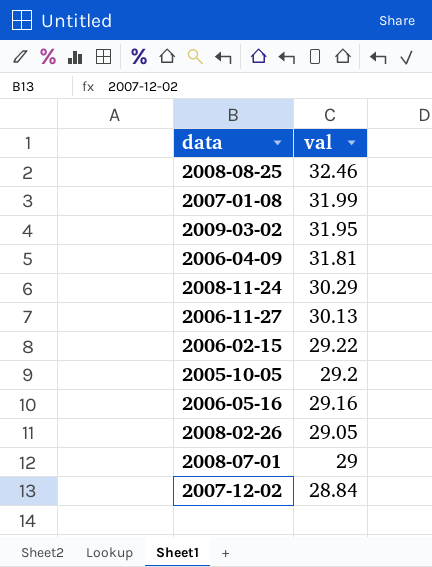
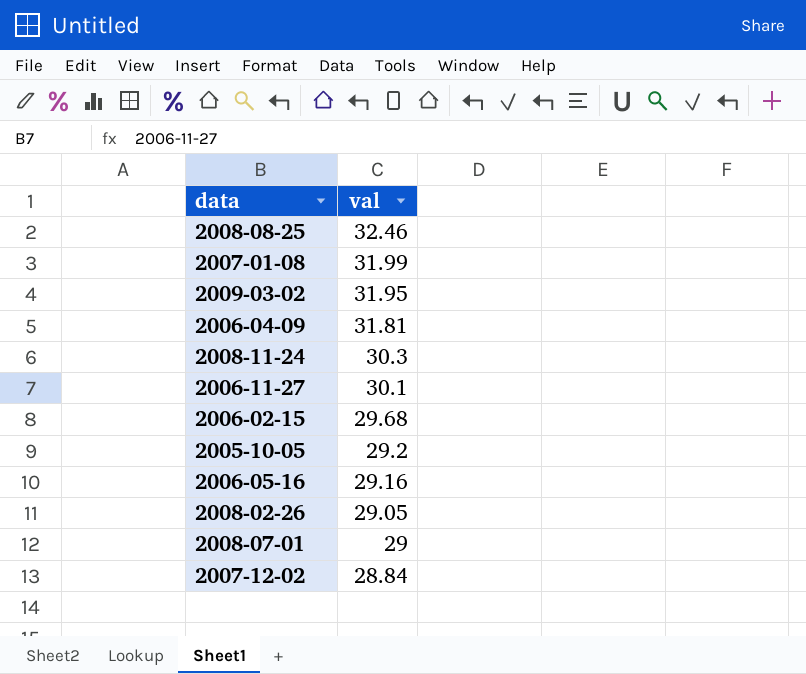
2008-11-24 | val: 30.29 -> 30.3
2006-11-27 | val: 30.13 -> 30.1
2006-02-15 | val: 29.22 -> 29.68

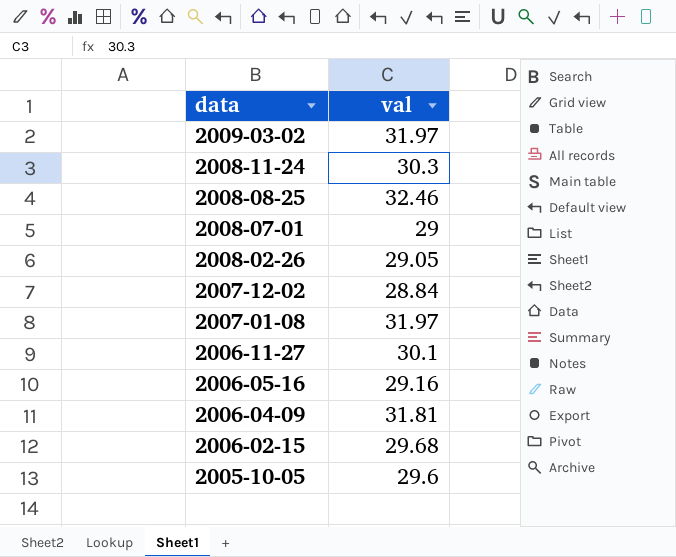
row order: val descending -> data descending
2009-03-02 | val: 31.95 -> 31.97
2007-01-08 | val: 31.99 -> 31.97
2005-10-05 | val: 29.2 -> 29.6

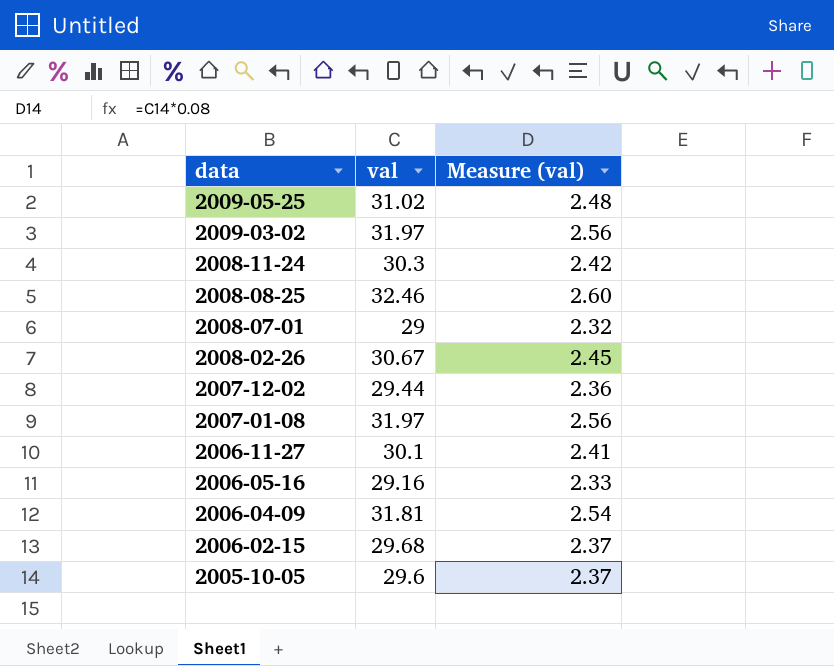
column Measure (val) | formula: none -> [val] * 0.08
row 2009-05-25: none -> 31.02 | 2.48
2008-02-26 | val: 29.05 -> 30.67
2007-12-02 | val: 28.84 -> 29.44

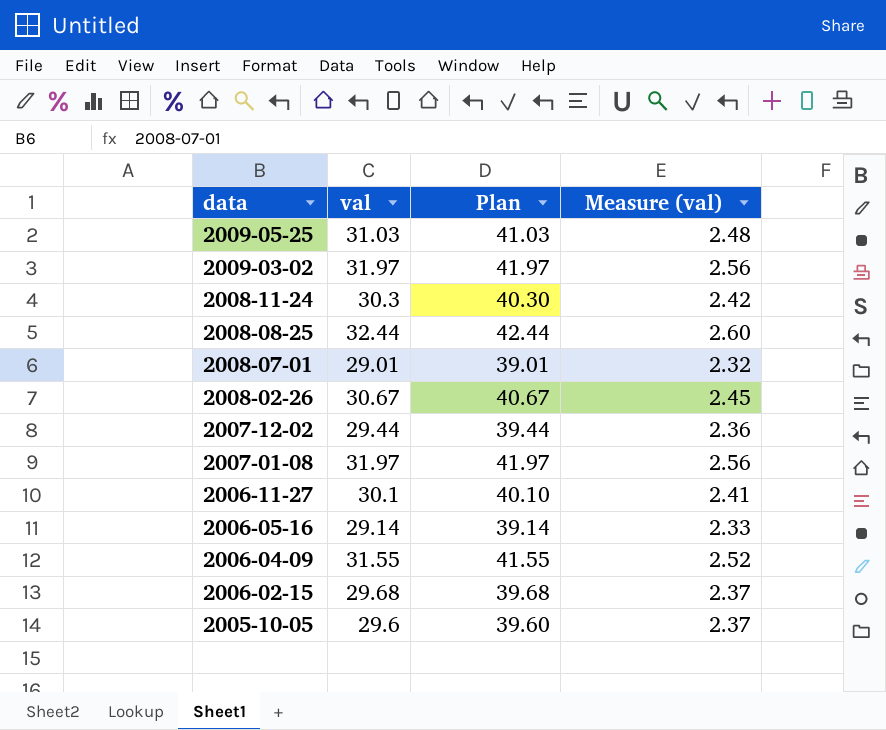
column Plan | formula: none -> [val] + 10
2009-05-25 | val: 31.02 -> 31.03
2008-08-25 | val: 32.46 -> 32.44
2008-07-01 | val: 29 -> 29.01
2006-05-16 | val: 29.16 -> 29.14
2006-04-09 | val: 31.81 -> 31.55
2006-04-09 | Measure (val): 2.54 -> 2.52

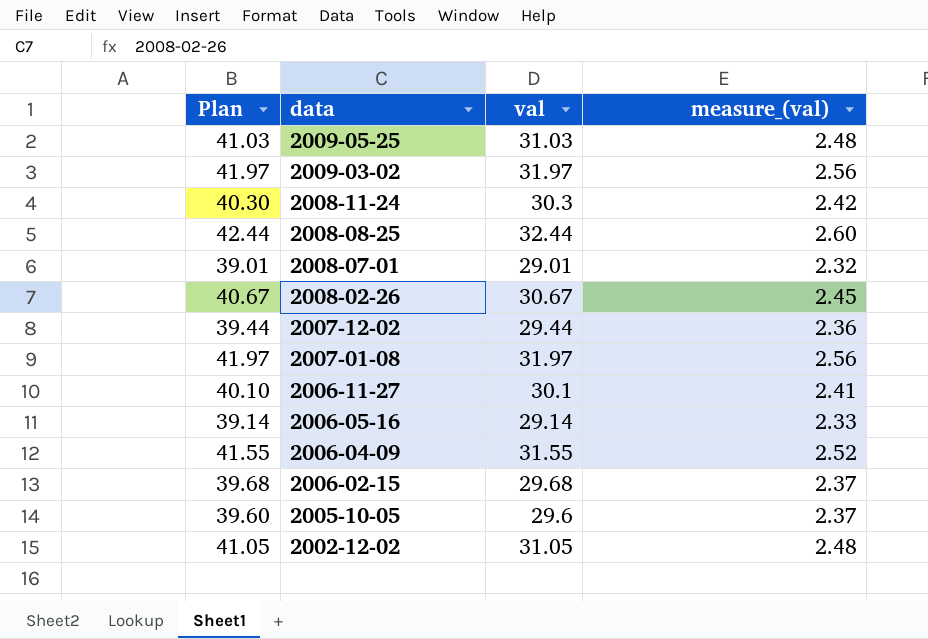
column Plan | position: 3 -> 1
column name: Measure (val) -> measure_(val)
row 2002-12-02: none -> 41.05 | 31.05 | 2.48

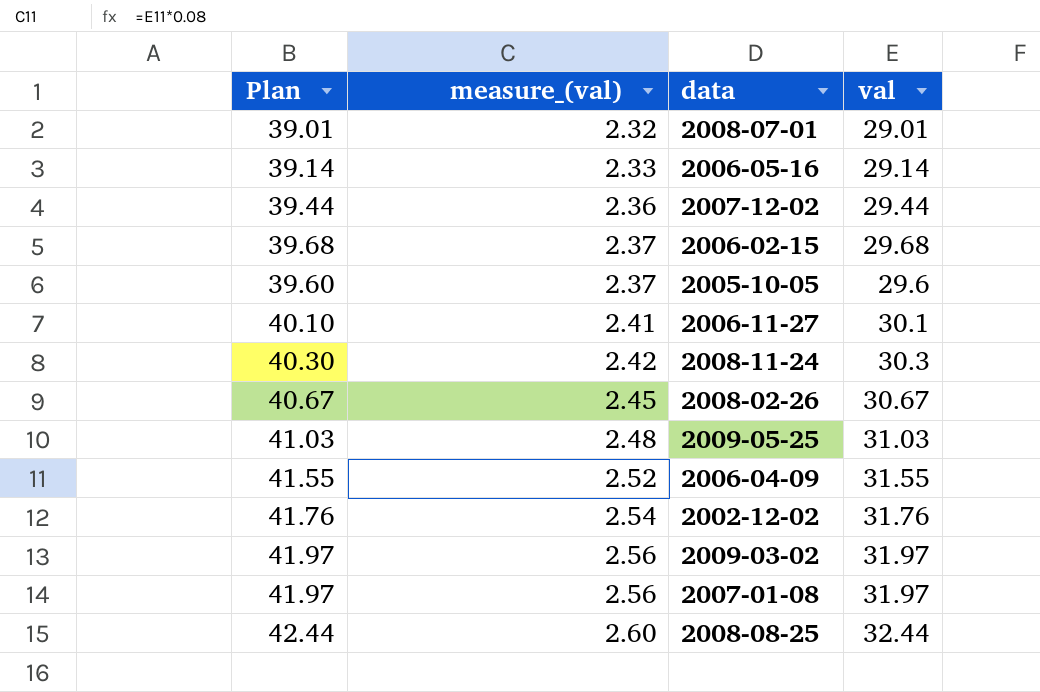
row order: data descending -> measure_(val) ascending
column measure_(val) | position: 4 -> 2
2002-12-02 | Plan: 41.05 -> 41.76
2002-12-02 | measure_(val): 2.48 -> 2.54
2002-12-02 | val: 31.05 -> 31.76

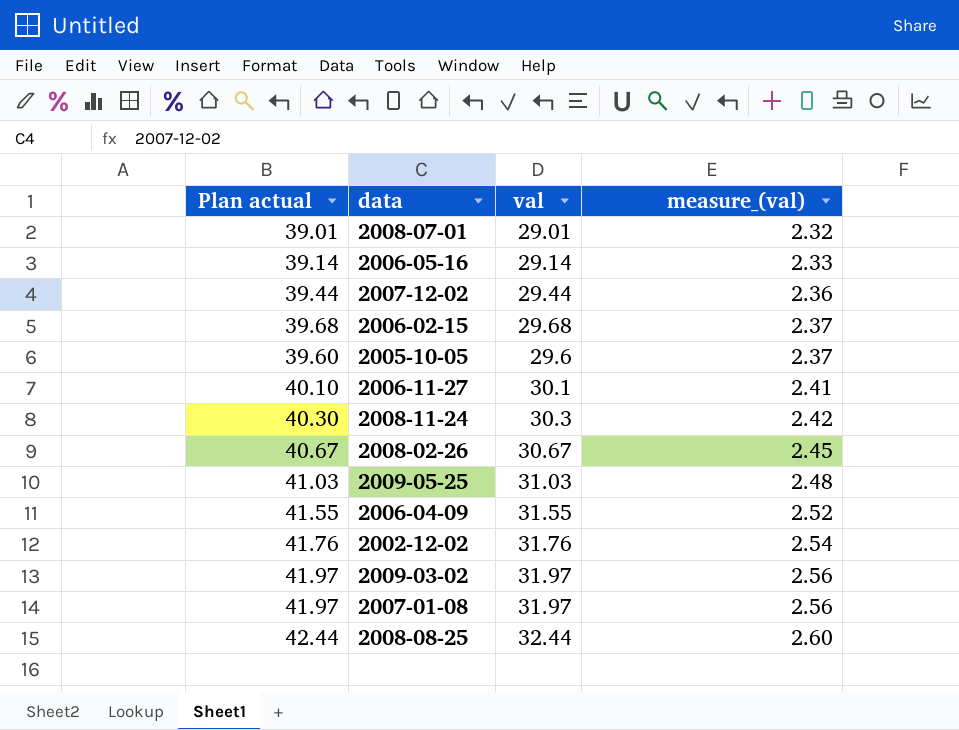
column name: Plan -> Plan actual
column measure_(val) | position: 2 -> 4

